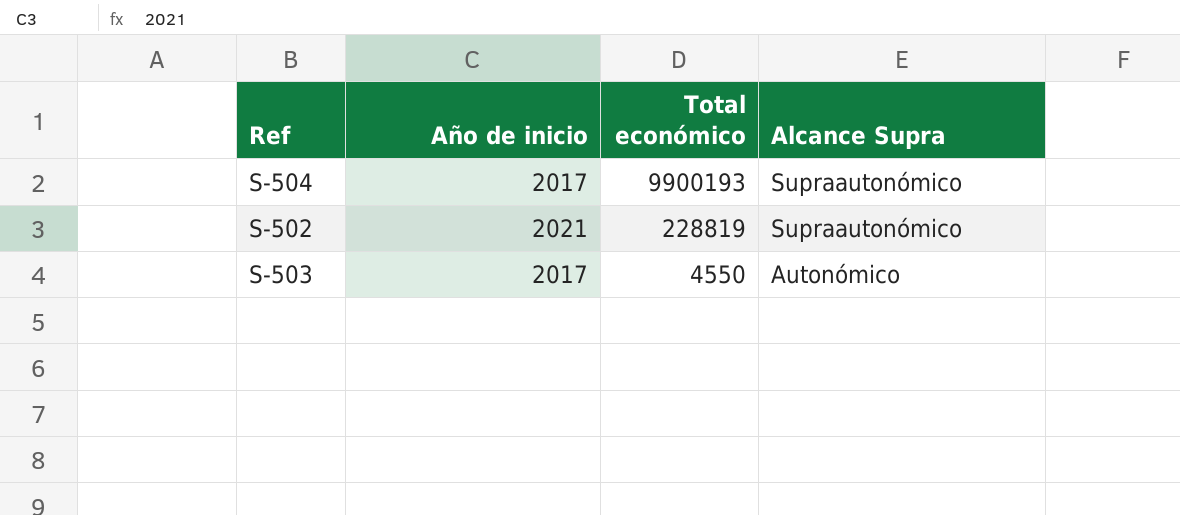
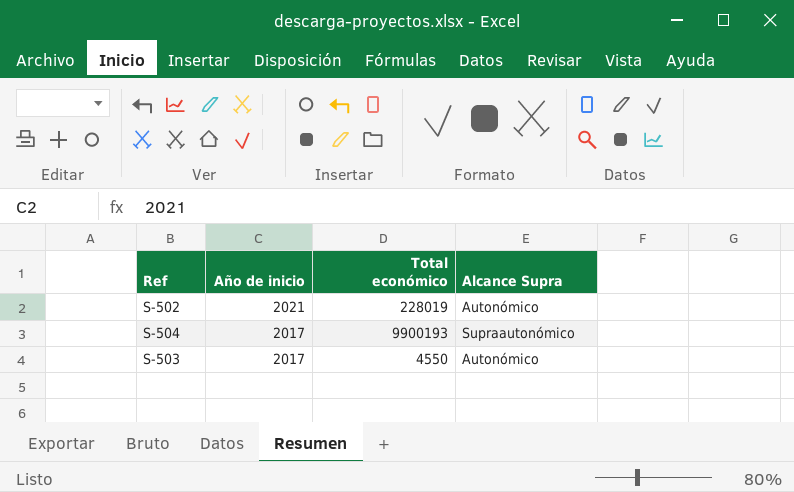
row order: Total económico descending -> Año de inicio descending
S-502 | Total económico: 228819 -> 228019
S-502 | Alcance Supra: Supraautonómico -> Autonómico

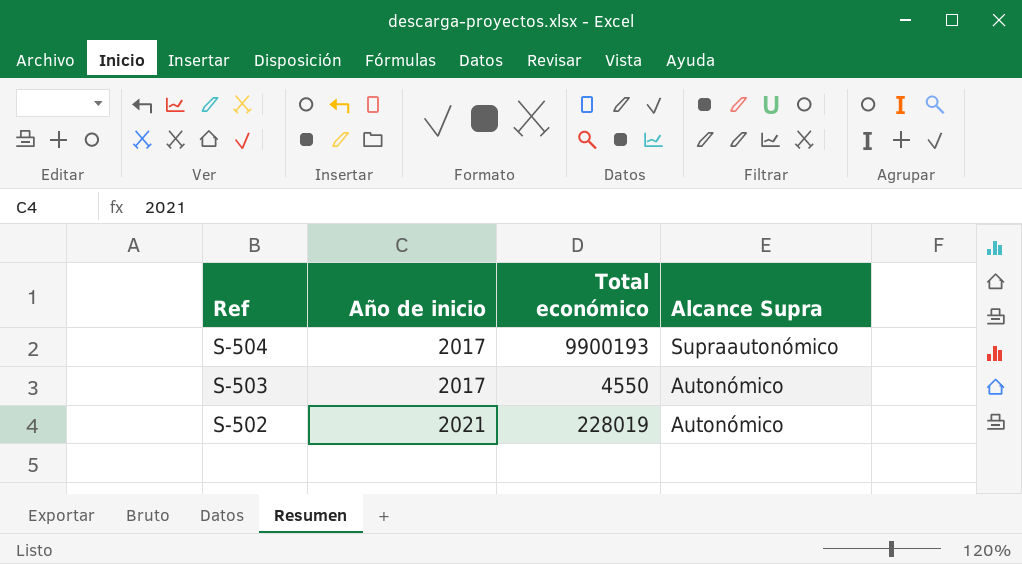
row order: Año de inicio descending -> Ref descending

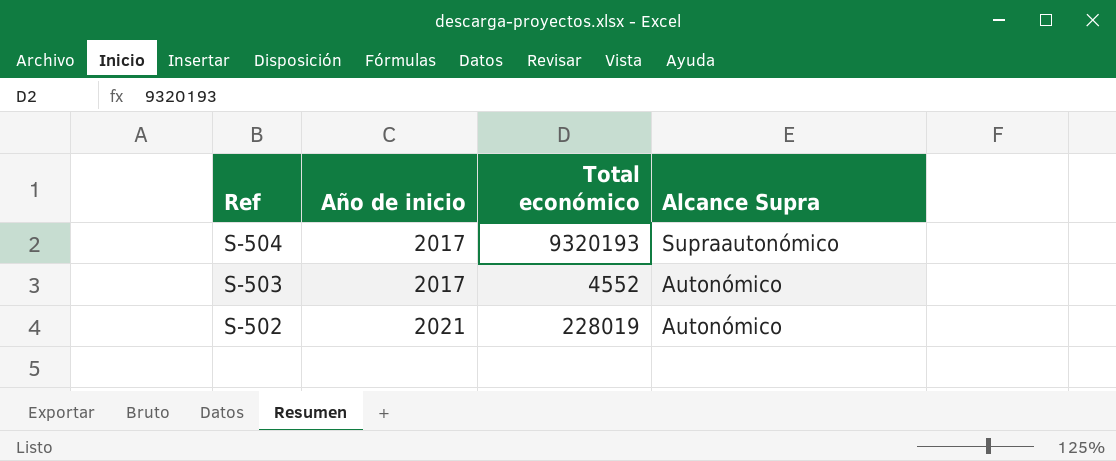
S-504 | Total económico: 9900193 -> 9320193
S-503 | Total económico: 4550 -> 4552

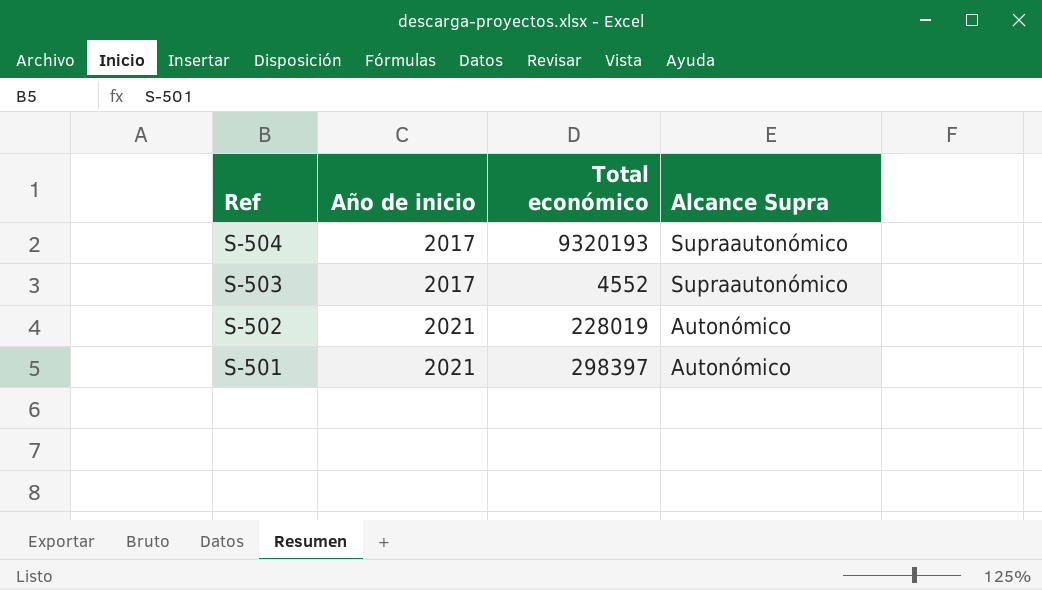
S-503 | Alcance Supra: Autonómico -> Supraautonómico
row S-501: none -> 2021 | 298397 | Autonómico

